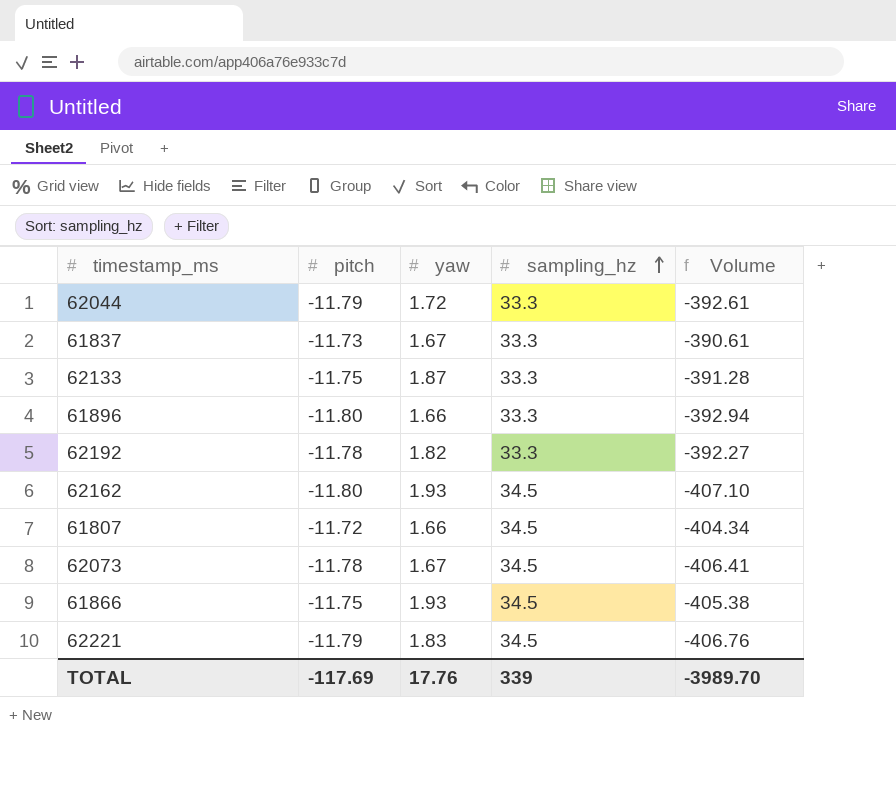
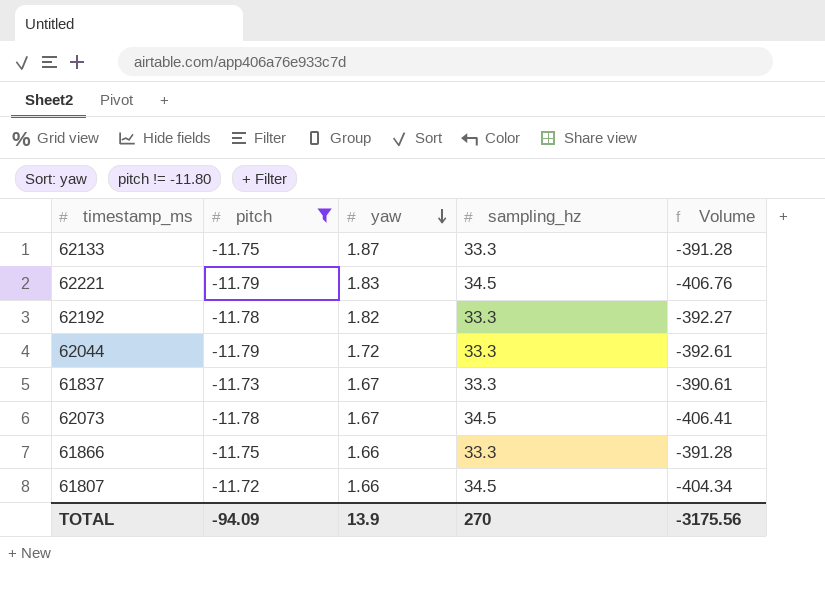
filter: none -> pitch != -11.80
row order: sampling_hz ascending -> yaw descending
61866 | yaw: 1.93 -> 1.66
61866 | sampling_hz: 34.5 -> 33.3
61866 | Volume: -405.38 -> -391.28
TOTAL | pitch: -117.69 -> -94.09
TOTAL | yaw: 17.76 -> 13.9
TOTAL | sampling_hz: 339 -> 270
TOTAL | Volume: -3989.70 -> -3175.56

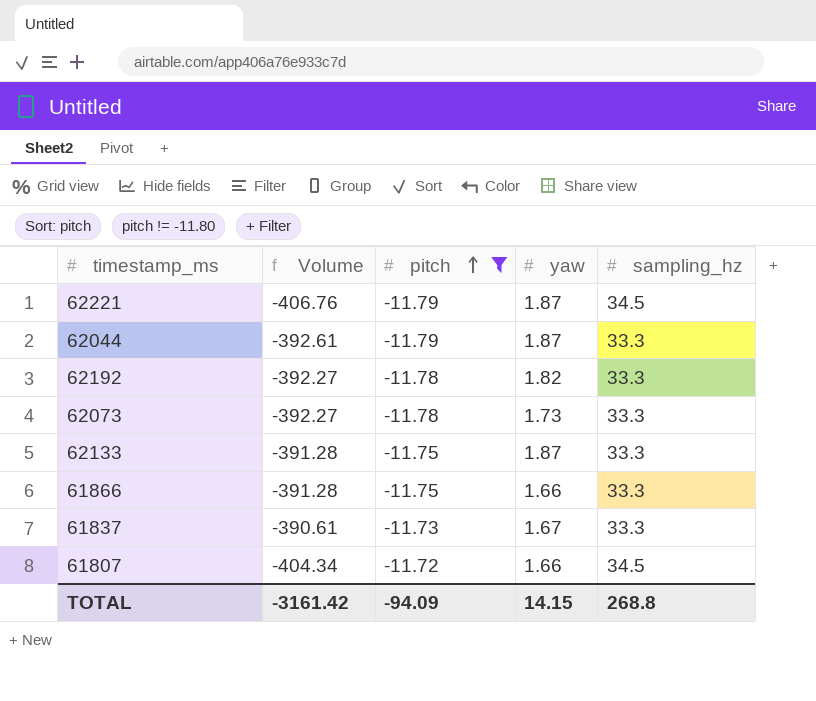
row order: yaw descending -> pitch ascending
column Volume | position: 5 -> 2
62221 | yaw: 1.83 -> 1.87
62044 | yaw: 1.72 -> 1.87
62073 | Volume: -406.41 -> -392.27
62073 | yaw: 1.67 -> 1.73
62073 | sampling_hz: 34.5 -> 33.3
TOTAL | Volume: -3175.56 -> -3161.42
TOTAL | yaw: 13.9 -> 14.15
TOTAL | sampling_hz: 270 -> 268.8

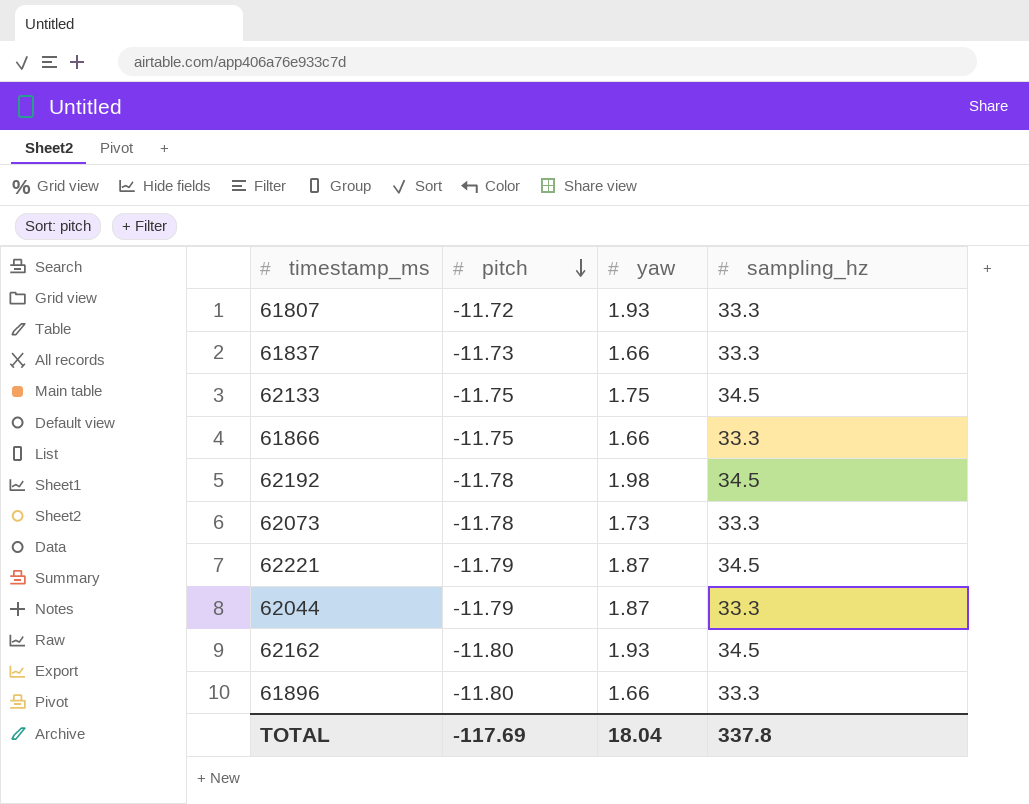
filter: pitch != -11.80 -> none
row order: pitch ascending -> pitch descending
column Volume | formula: [pitch] * [sampling_hz] -> none
61807 | yaw: 1.66 -> 1.93
61807 | sampling_hz: 34.5 -> 33.3
61837 | yaw: 1.67 -> 1.66
62133 | yaw: 1.87 -> 1.75
62133 | sampling_hz: 33.3 -> 34.5
62192 | yaw: 1.82 -> 1.98
62192 | sampling_hz: 33.3 -> 34.5
TOTAL | pitch: -94.09 -> -117.69
TOTAL | yaw: 14.15 -> 18.04
TOTAL | sampling_hz: 268.8 -> 337.8

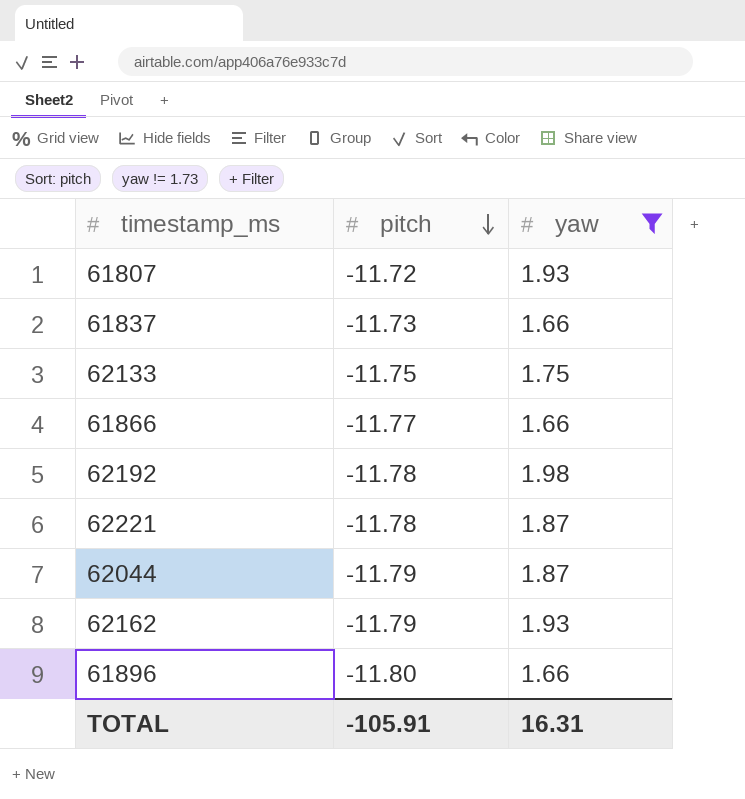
filter: none -> yaw != 1.73
column sampling_hz | position: 4 -> none
61866 | pitch: -11.75 -> -11.77
62221 | pitch: -11.79 -> -11.78
62162 | pitch: -11.80 -> -11.79
TOTAL | pitch: -117.69 -> -105.91
TOTAL | yaw: 18.04 -> 16.31

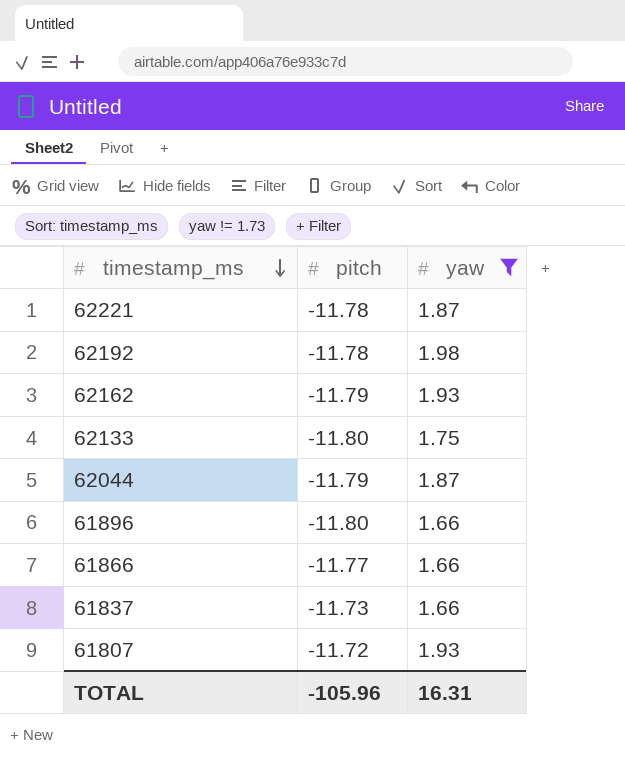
row order: pitch descending -> timestamp_ms descending
62133 | pitch: -11.75 -> -11.80
TOTAL | pitch: -105.91 -> -105.96

